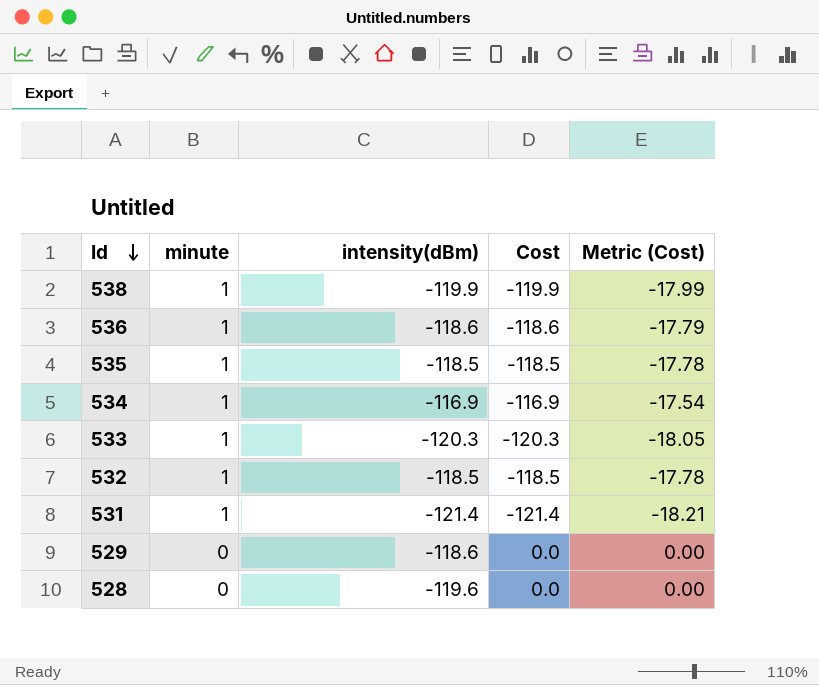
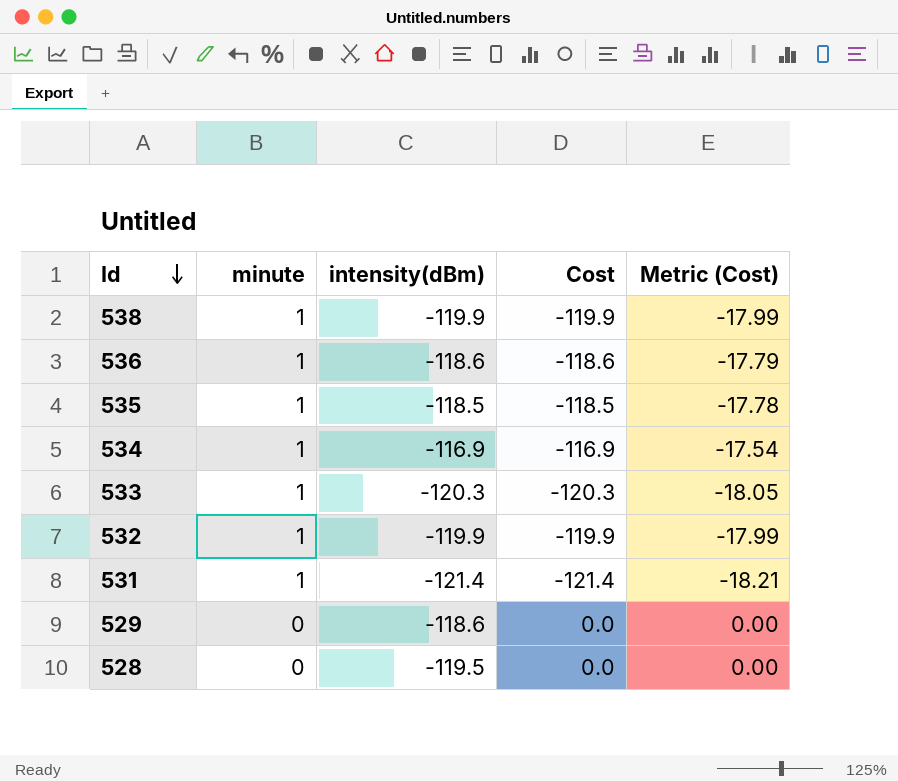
532 | intensity(dBm): -118.5 -> -119.9
532 | Cost: -118.5 -> -119.9
532 | Metric (Cost): -17.78 -> -17.99
528 | intensity(dBm): -119.6 -> -119.5

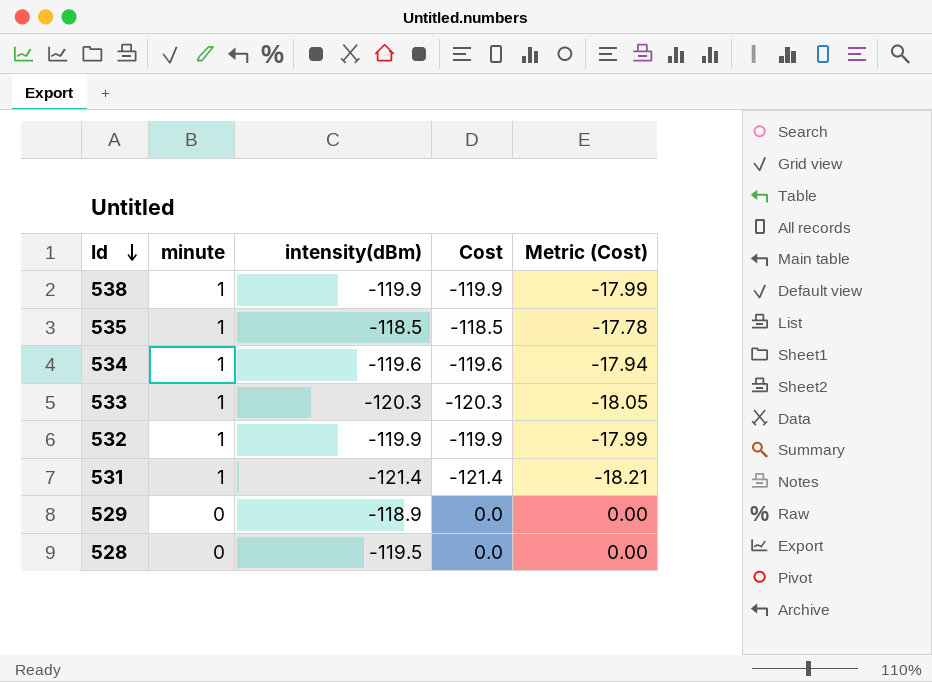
row 536: 1 | -118.6 | -118.6 | -17.79 -> none
534 | intensity(dBm): -116.9 -> -119.6
534 | Cost: -116.9 -> -119.6
534 | Metric (Cost): -17.54 -> -17.94
529 | intensity(dBm): -118.6 -> -118.9

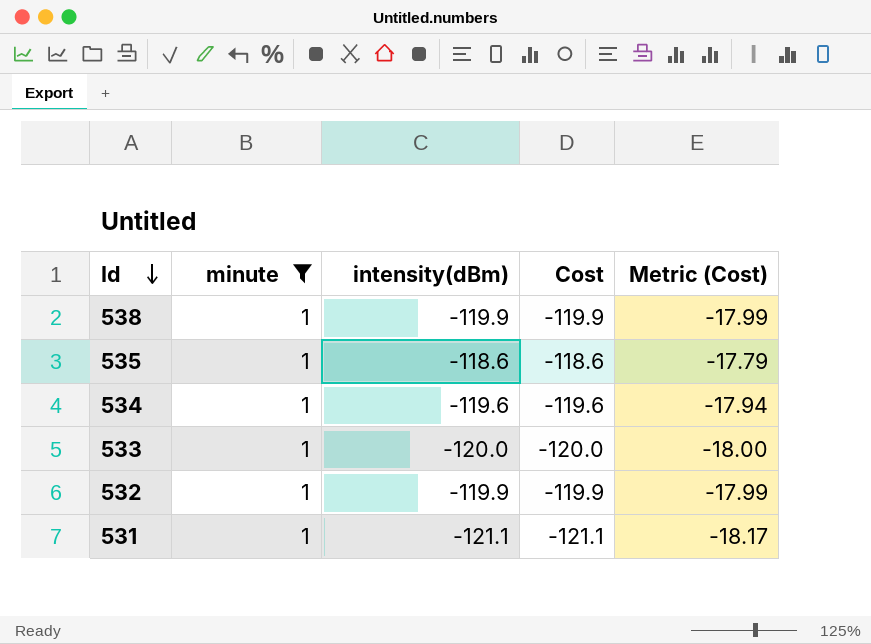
filter: none -> minute = 1
535 | intensity(dBm): -118.5 -> -118.6
535 | Cost: -118.5 -> -118.6
535 | Metric (Cost): -17.78 -> -17.79
533 | intensity(dBm): -120.3 -> -120.0
533 | Cost: -120.3 -> -120.0
533 | Metric (Cost): -18.05 -> -18.00
531 | intensity(dBm): -121.4 -> -121.1
531 | Cost: -121.4 -> -121.1
531 | Metric (Cost): -18.21 -> -18.17

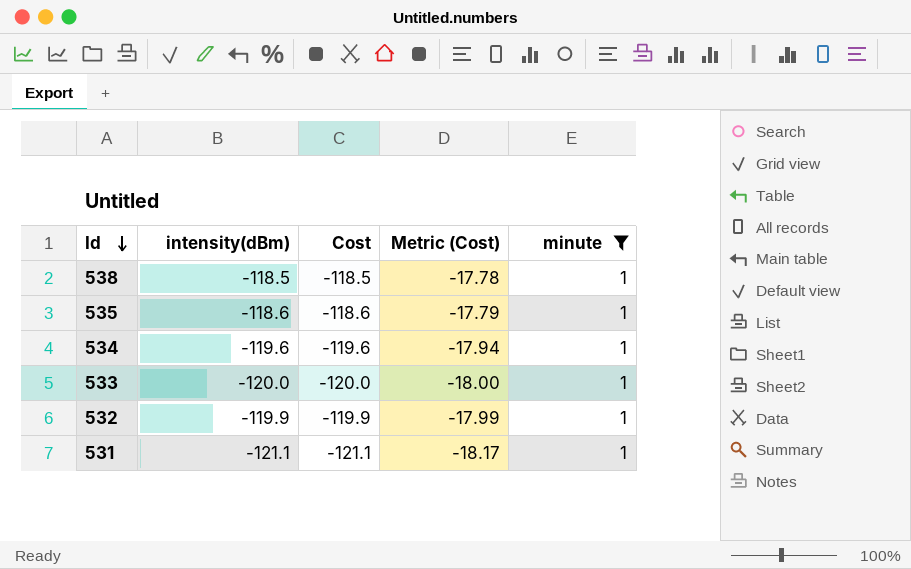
column minute | position: 2 -> 5
538 | intensity(dBm): -119.9 -> -118.5
538 | Cost: -119.9 -> -118.5
538 | Metric (Cost): -17.99 -> -17.78

